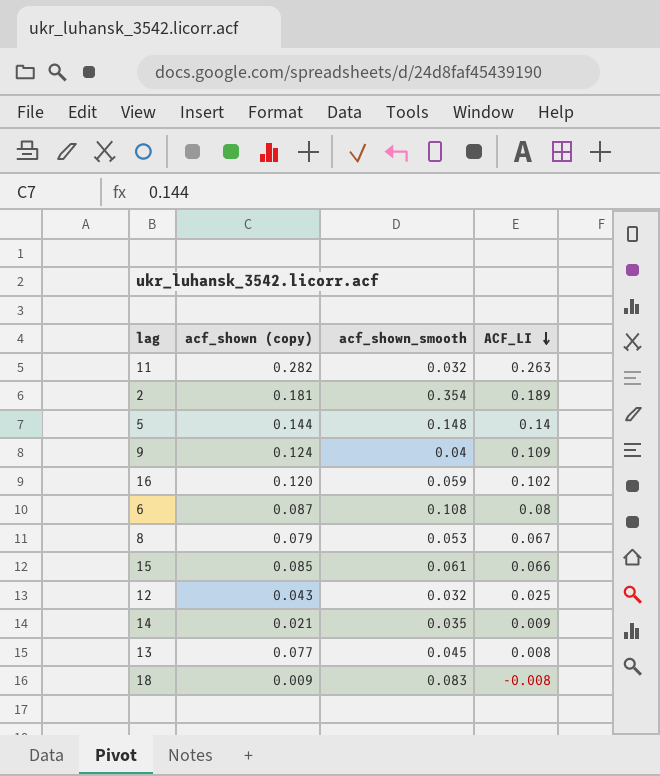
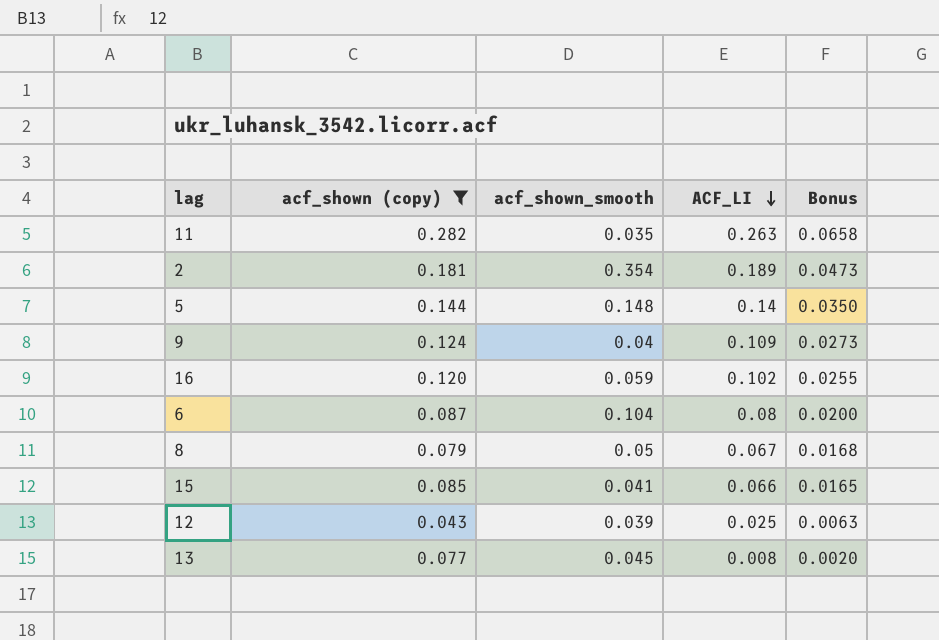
filter: none -> acf_shown (copy) >= 0.043
column Bonus | formula: none -> [ACF_LI] * 0.25
11 | acf_shown_smooth: 0.032 -> 0.035
6 | acf_shown_smooth: 0.108 -> 0.104
8 | acf_shown_smooth: 0.053 -> 0.05
15 | acf_shown_smooth: 0.061 -> 0.041
12 | acf_shown_smooth: 0.032 -> 0.039

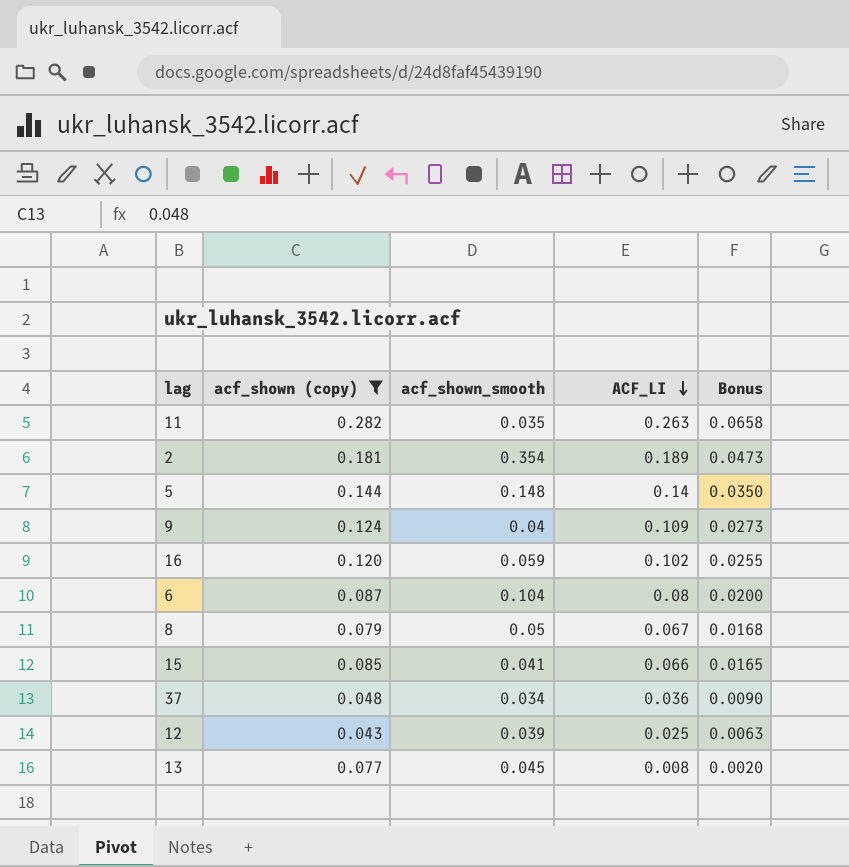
row 37: none -> 0.048 | 0.034 | 0.036 | 0.0090

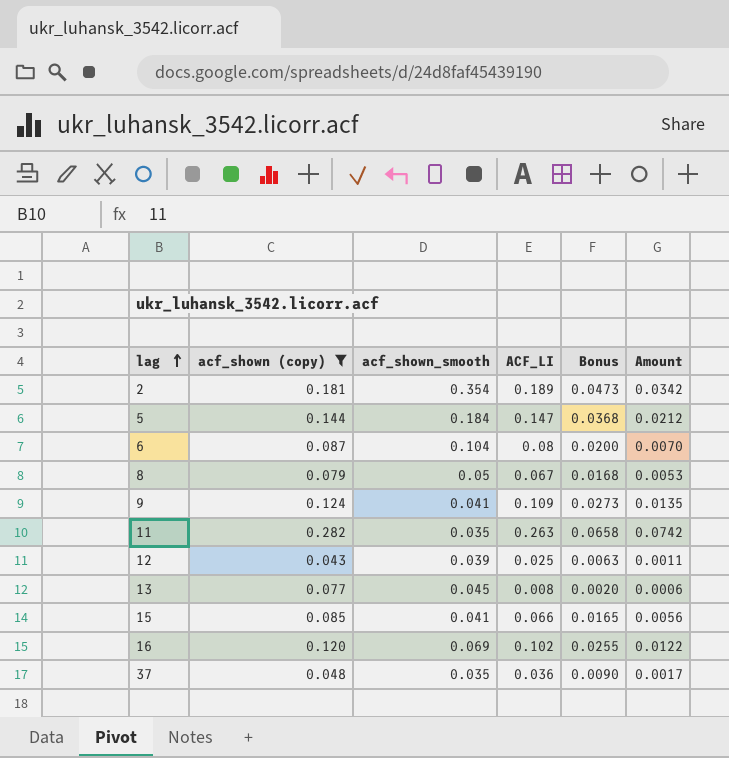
row order: ACF_LI descending -> lag ascending
column Amount | formula: none -> [acf_shown (copy)] * [ACF_LI]
5 | acf_shown_smooth: 0.148 -> 0.184
5 | ACF_LI: 0.14 -> 0.147
5 | Bonus: 0.0350 -> 0.0368
9 | acf_shown_smooth: 0.04 -> 0.041
16 | acf_shown_smooth: 0.059 -> 0.069
37 | acf_shown_smooth: 0.034 -> 0.035

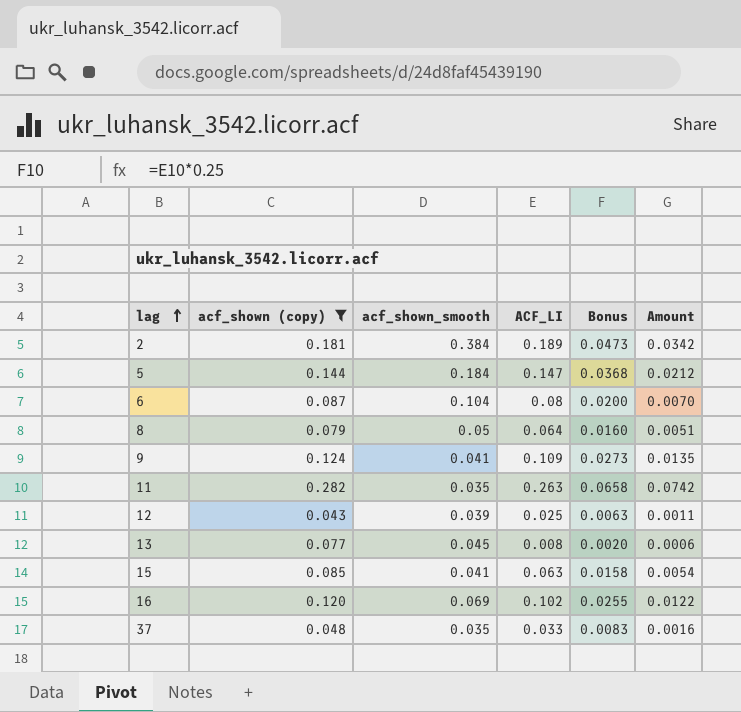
2 | acf_shown_smooth: 0.354 -> 0.384
8 | ACF_LI: 0.067 -> 0.064
8 | Bonus: 0.0168 -> 0.0160
8 | Amount: 0.0053 -> 0.0051
15 | ACF_LI: 0.066 -> 0.063
15 | Bonus: 0.0165 -> 0.0158
15 | Amount: 0.0056 -> 0.0054
37 | ACF_LI: 0.036 -> 0.033
37 | Bonus: 0.0090 -> 0.0083
37 | Amount: 0.0017 -> 0.0016

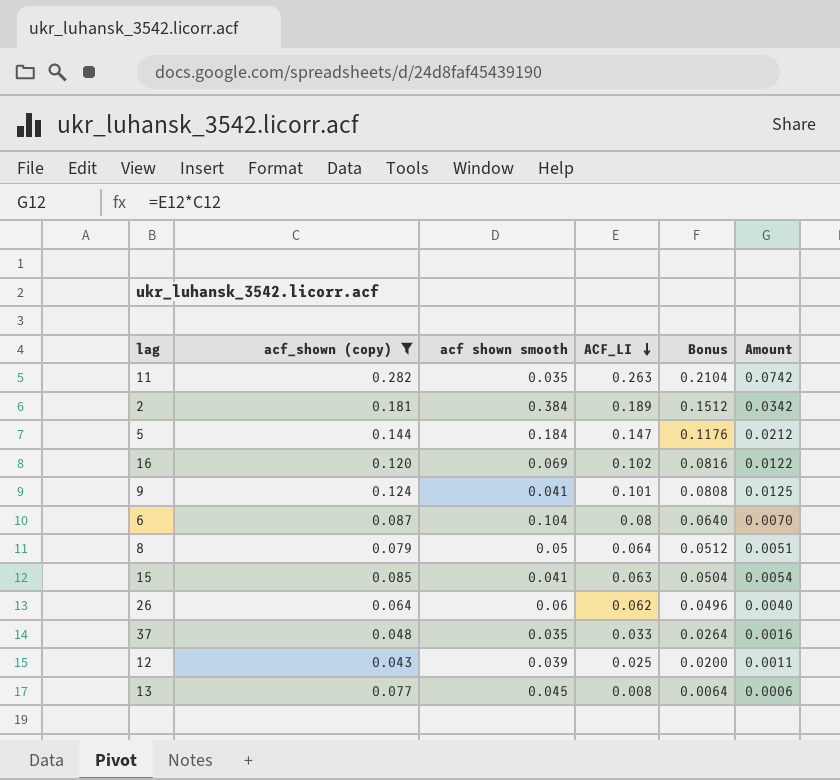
row order: lag ascending -> ACF_LI descending
column name: acf_shown_smooth -> acf shown smooth
column Bonus | formula: [ACF_LI] * 0.25 -> [ACF_LI] * 0.8
9 | ACF_LI: 0.109 -> 0.101
9 | Amount: 0.0135 -> 0.0125
row 26: none -> 0.064 | 0.06 | 0.062 | 0.0496 | 0.0040

